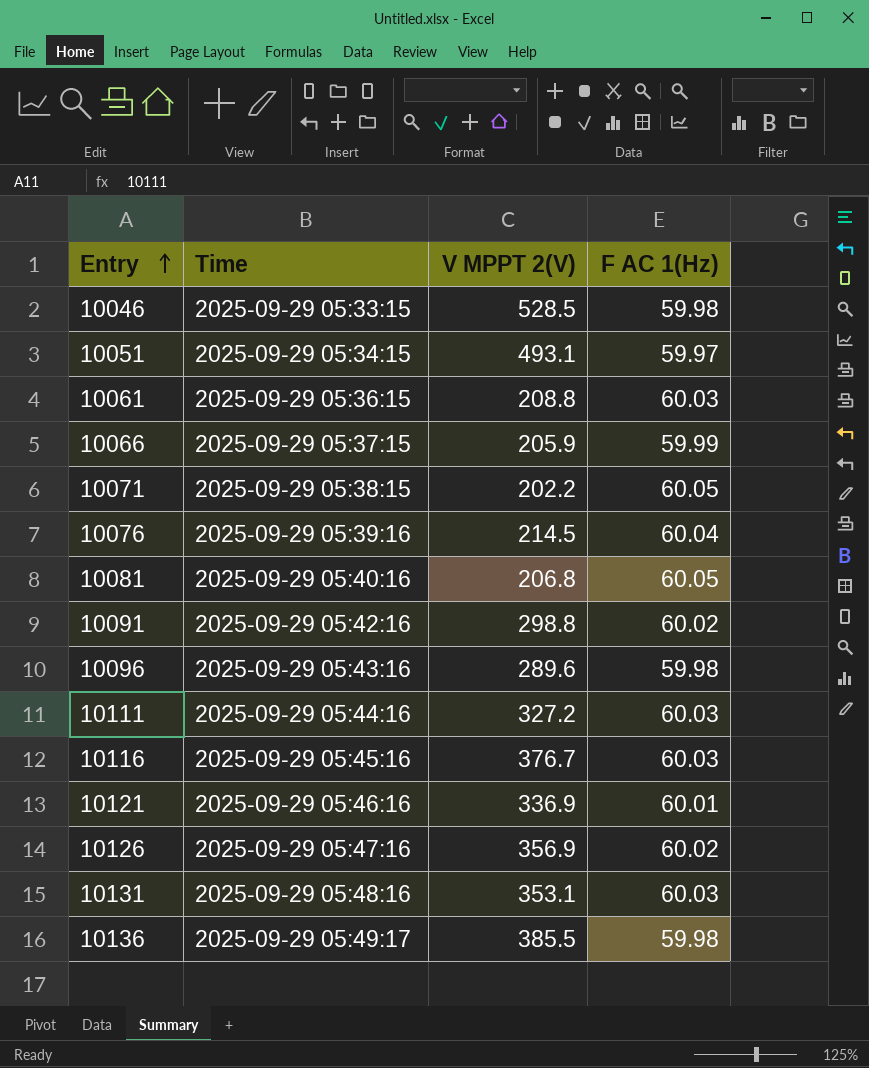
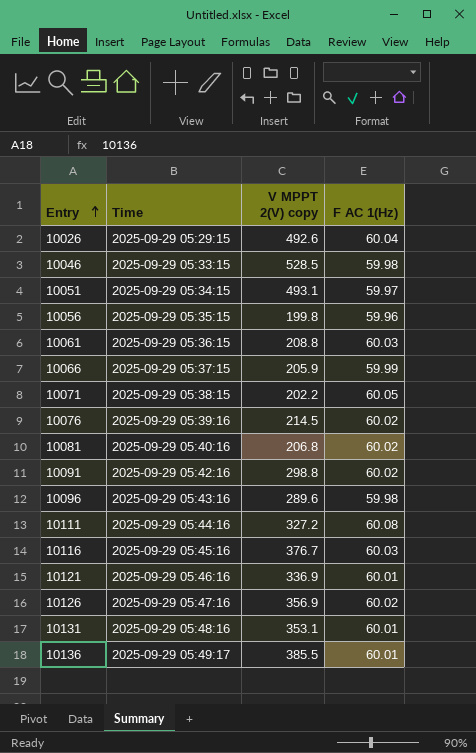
column name: V MPPT 2(V) -> V MPPT 2(V) copy
row 10026: none -> 2025-09-29 05:29:15 | 492.6 | 60.04
row 10056: none -> 2025-09-29 05:35:15 | 199.8 | 59.96
10076 | F AC 1(Hz): 60.04 -> 60.02
10081 | F AC 1(Hz): 60.05 -> 60.02
10111 | F AC 1(Hz): 60.03 -> 60.08
10131 | F AC 1(Hz): 60.03 -> 60.01
10136 | F AC 1(Hz): 59.98 -> 60.01

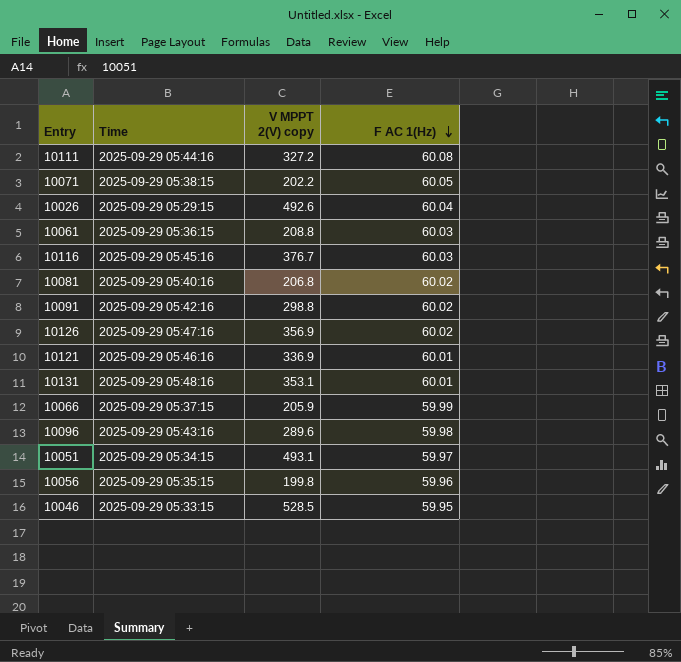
row order: Entry ascending -> F AC 1(Hz) descending
row 10076: 2025-09-29 05:39:16 | 214.5 | 60.02 -> none
row 10136: 2025-09-29 05:49:17 | 385.5 | 60.01 -> none
10046 | F AC 1(Hz): 59.98 -> 59.95

